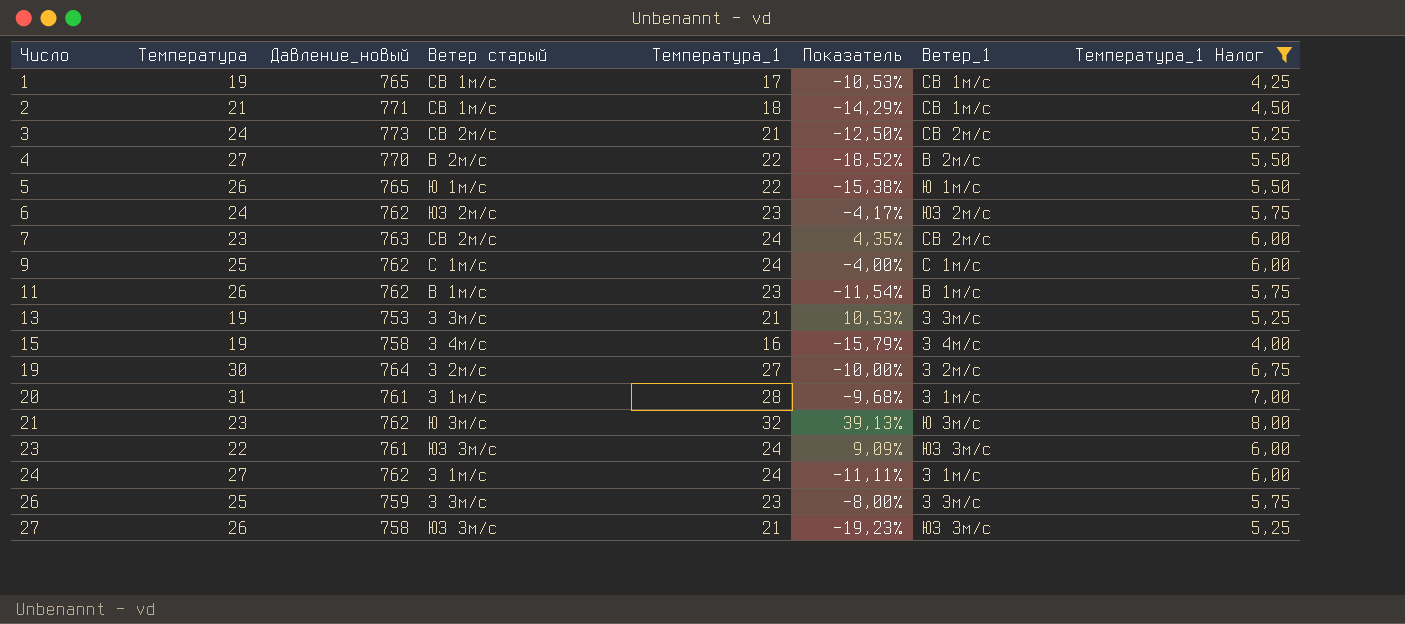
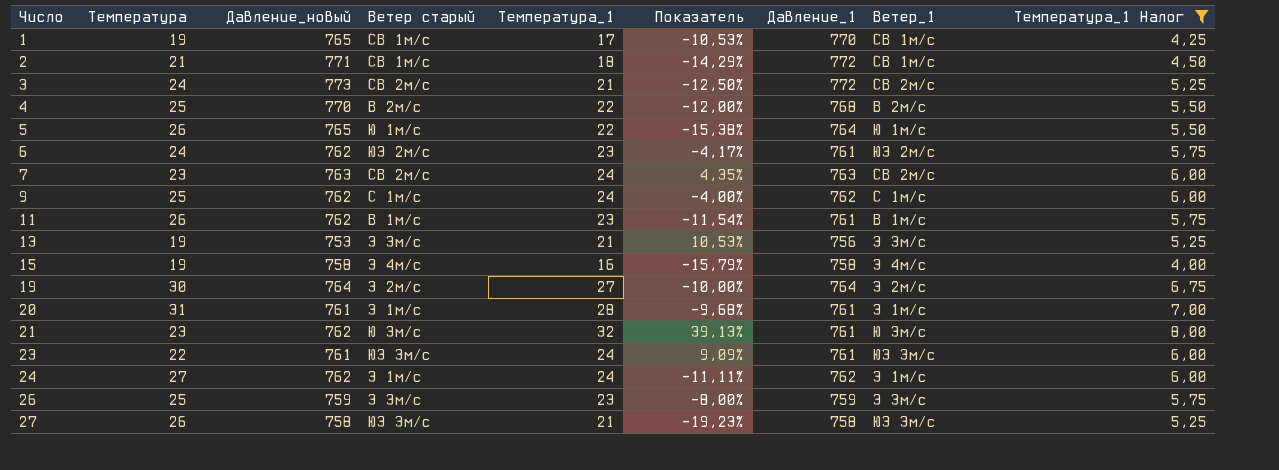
column Давление_1 | position: none -> 7
4 | Температура: 27 -> 25
4 | Показатель: -18,52% -> -12,00%

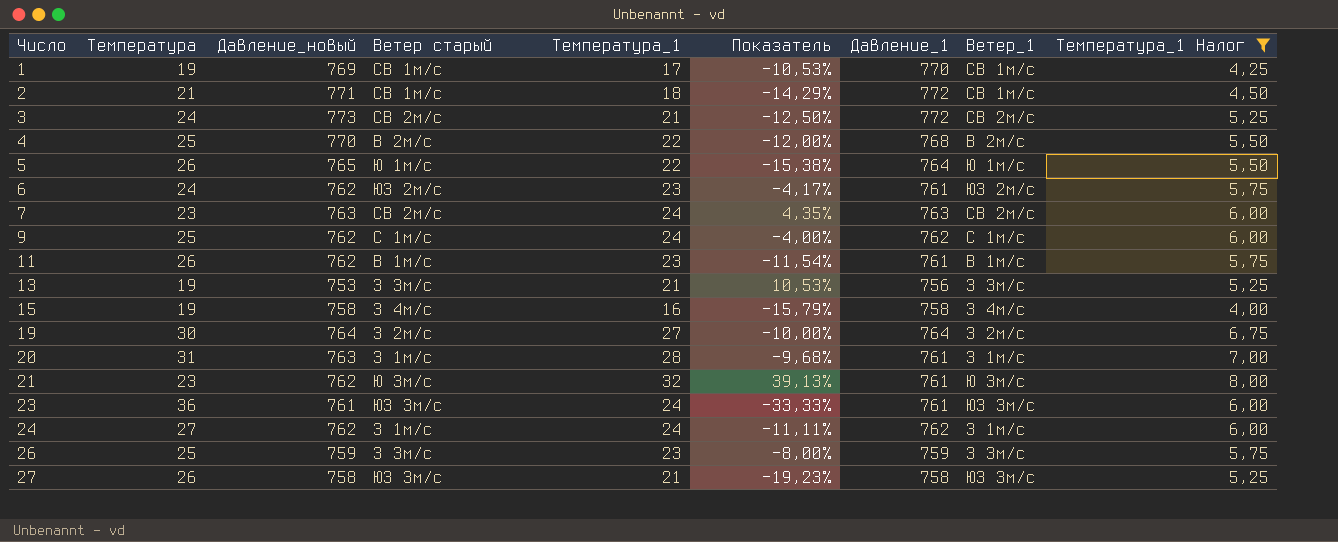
1 | Давление_новый: 765 -> 769
20 | Давление_новый: 761 -> 763
23 | Температура: 22 -> 36
23 | Показатель: 9,09% -> -33,33%

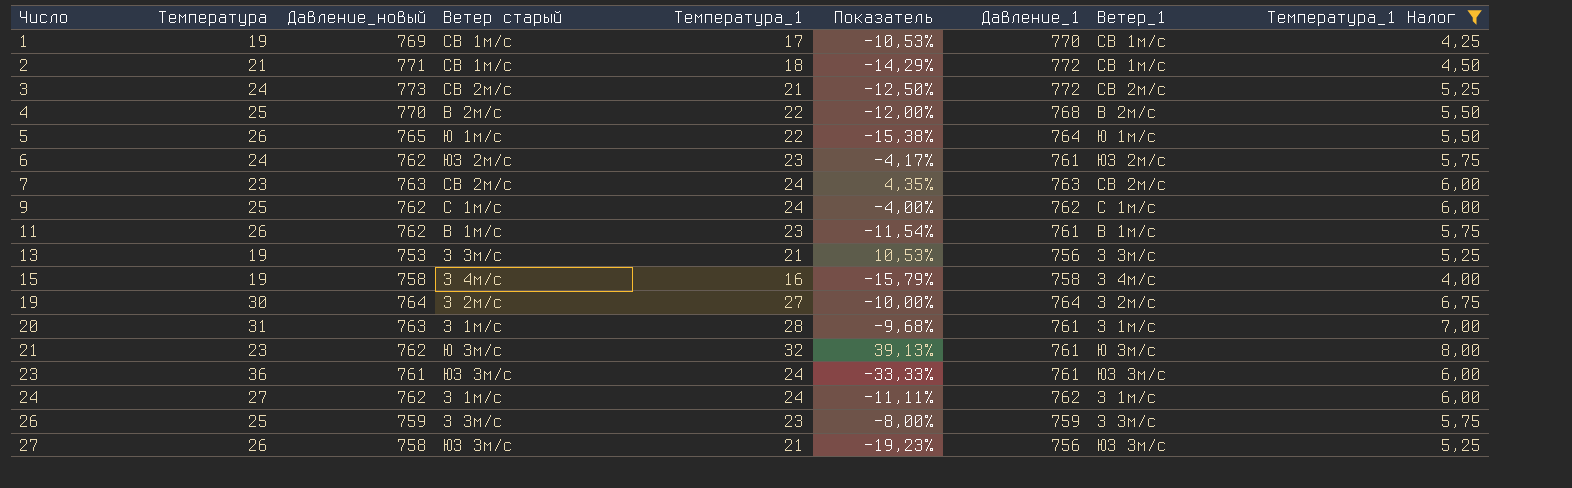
27 | Давление_1: 758 -> 756

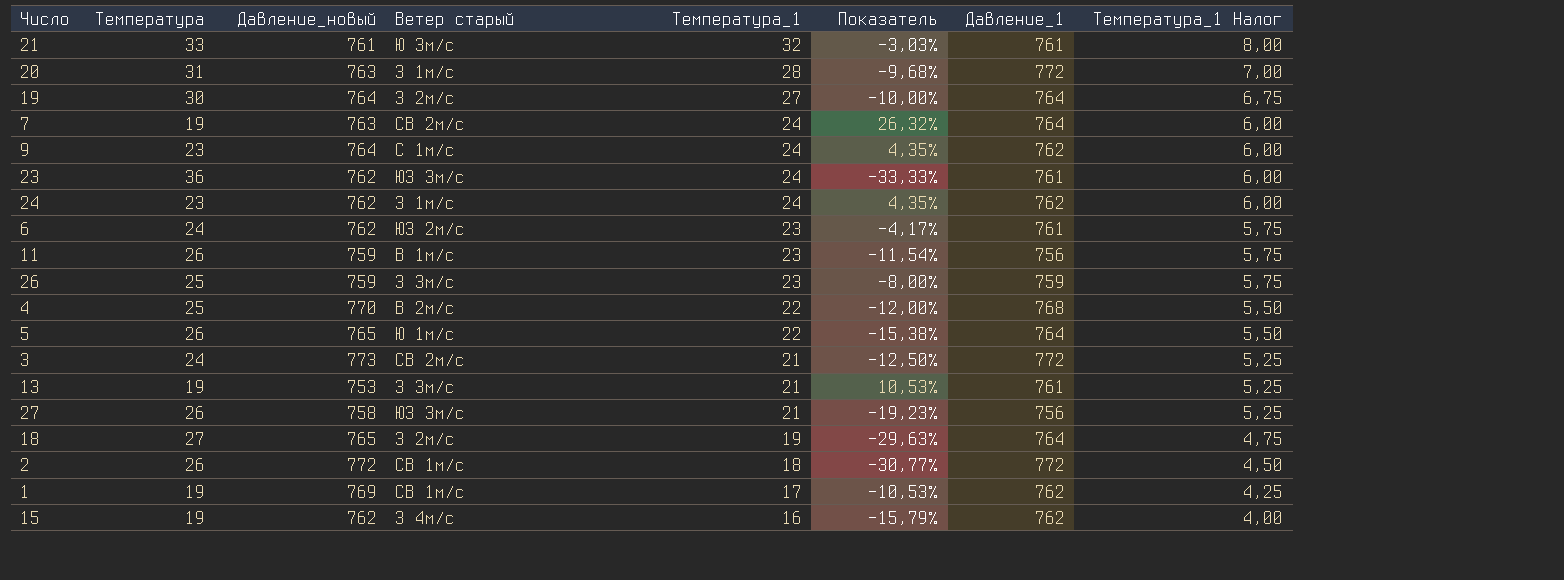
filter: Температура_1 Налог != 4,75 -> none
row order: Число ascending -> Температура_1 descending
column Ветер_1 | position: 8 -> none
21 | Температура: 23 -> 33
21 | Давление_новый: 762 -> 761
21 | Показатель: 39,13% -> -3,03%
20 | Давление_1: 761 -> 772
7 | Температура: 23 -> 19
7 | Показатель: 4,35% -> 26,32%
7 | Давление_1: 763 -> 764
9 | Температура: 25 -> 23
9 | Давление_новый: 762 -> 764
9 | Показатель: -4,00% -> 4,35%
23 | Давление_новый: 761 -> 762
24 | Температура: 27 -> 23
24 | Показатель: -11,11% -> 4,35%
11 | Давление_новый: 762 -> 759
11 | Давление_1: 761 -> 756
13 | Давление_1: 756 -> 761
2 | Температура: 21 -> 26
2 | Давление_новый: 771 -> 772
2 | Показатель: -14,29% -> -30,77%
1 | Давление_1: 770 -> 762
15 | Давление_новый: 758 -> 762
15 | Давление_1: 758 -> 762

